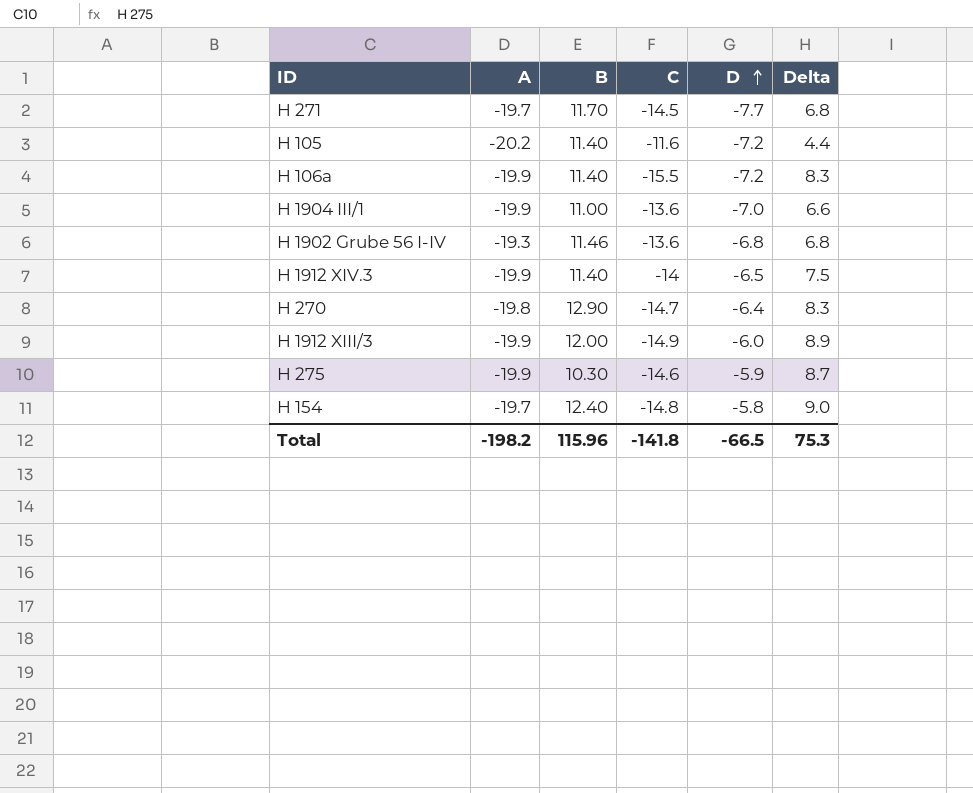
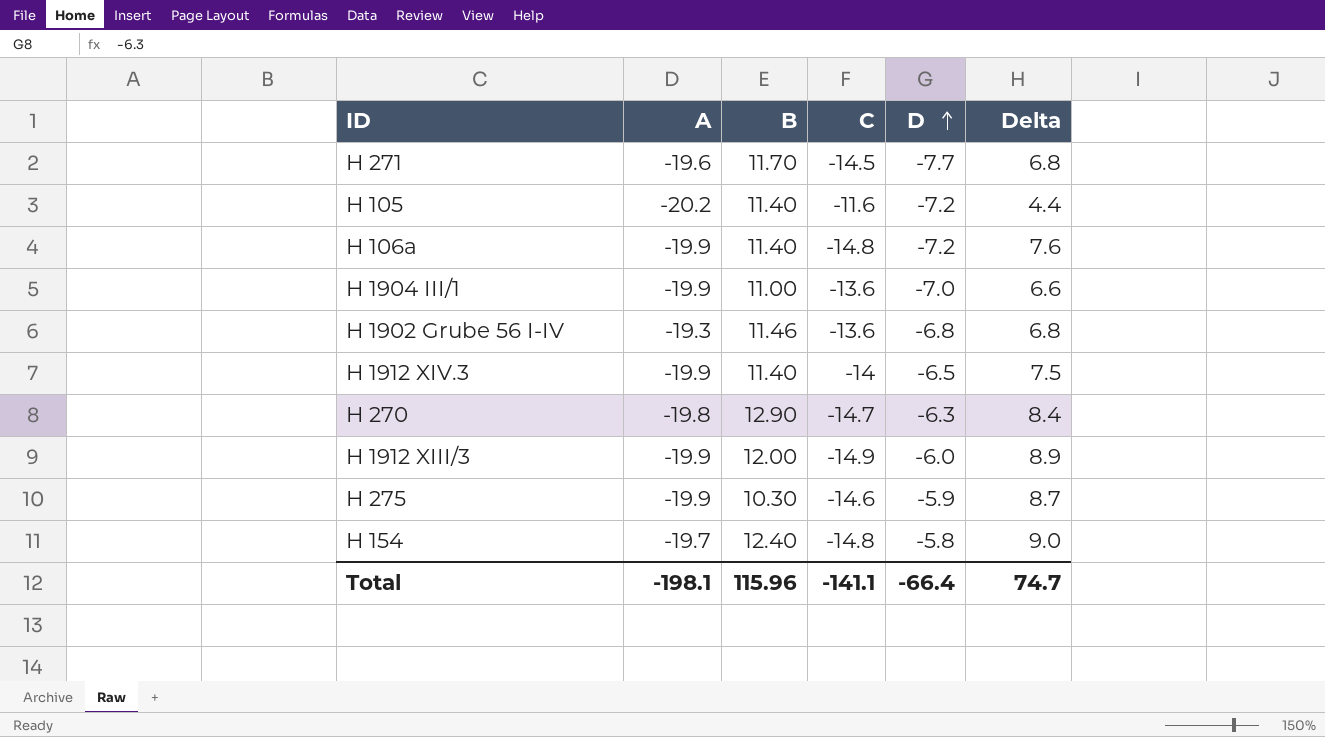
H 271 | A: -19.7 -> -19.6
H 106a | C: -15.5 -> -14.8
H 106a | Delta: 8.3 -> 7.6
H 270 | D: -6.4 -> -6.3
H 270 | Delta: 8.3 -> 8.4
Total | A: -198.2 -> -198.1
Total | C: -141.8 -> -141.1
Total | D: -66.5 -> -66.4
Total | Delta: 75.3 -> 74.7

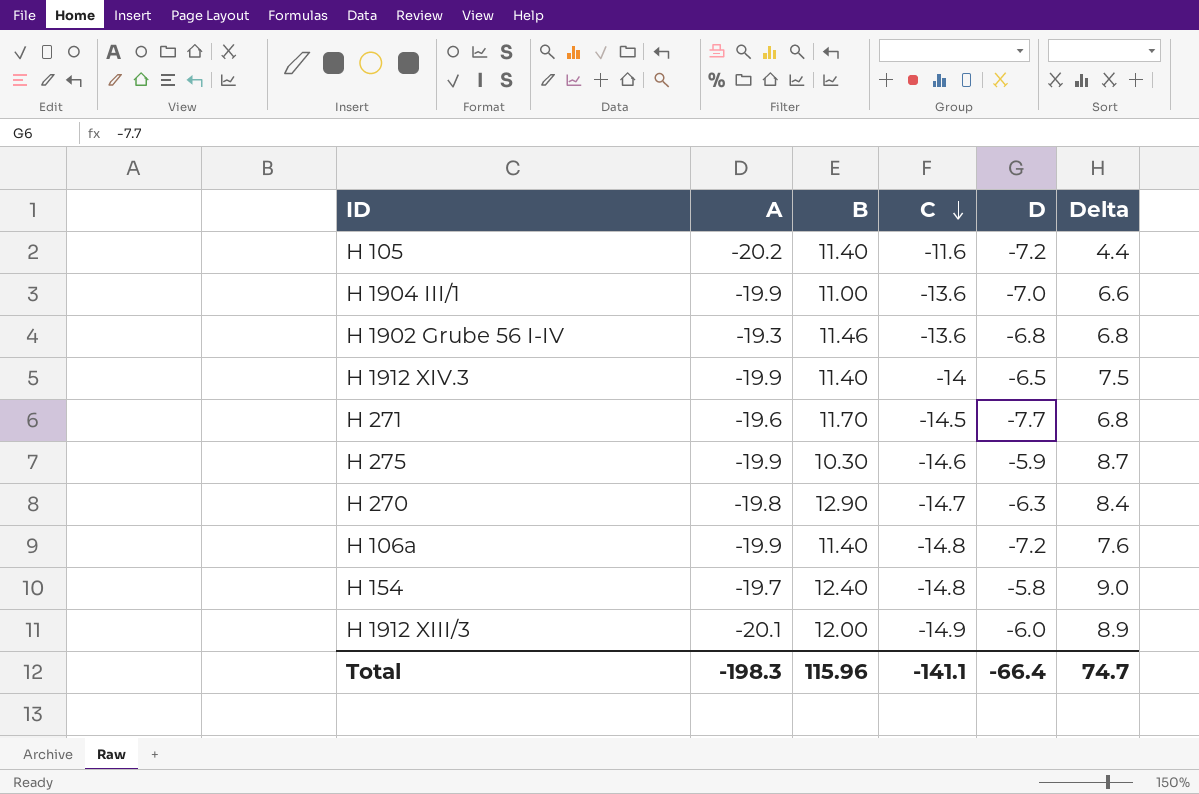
row order: D ascending -> C descending
H 1912 XIII/3 | A: -19.9 -> -20.1
Total | A: -198.1 -> -198.3

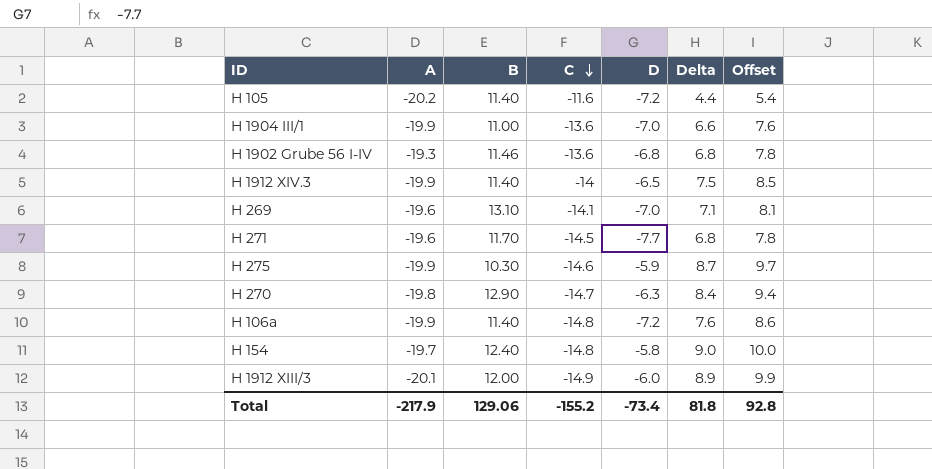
column Offset | formula: none -> [Delta] + 1
row H 269: none -> -19.6 | 13.10 | -14.1 | -7.0 | 7.1 | 8.1
Total | A: -198.3 -> -217.9
Total | B: 115.96 -> 129.06
Total | C: -141.1 -> -155.2
Total | D: -66.4 -> -73.4
Total | Delta: 74.7 -> 81.8

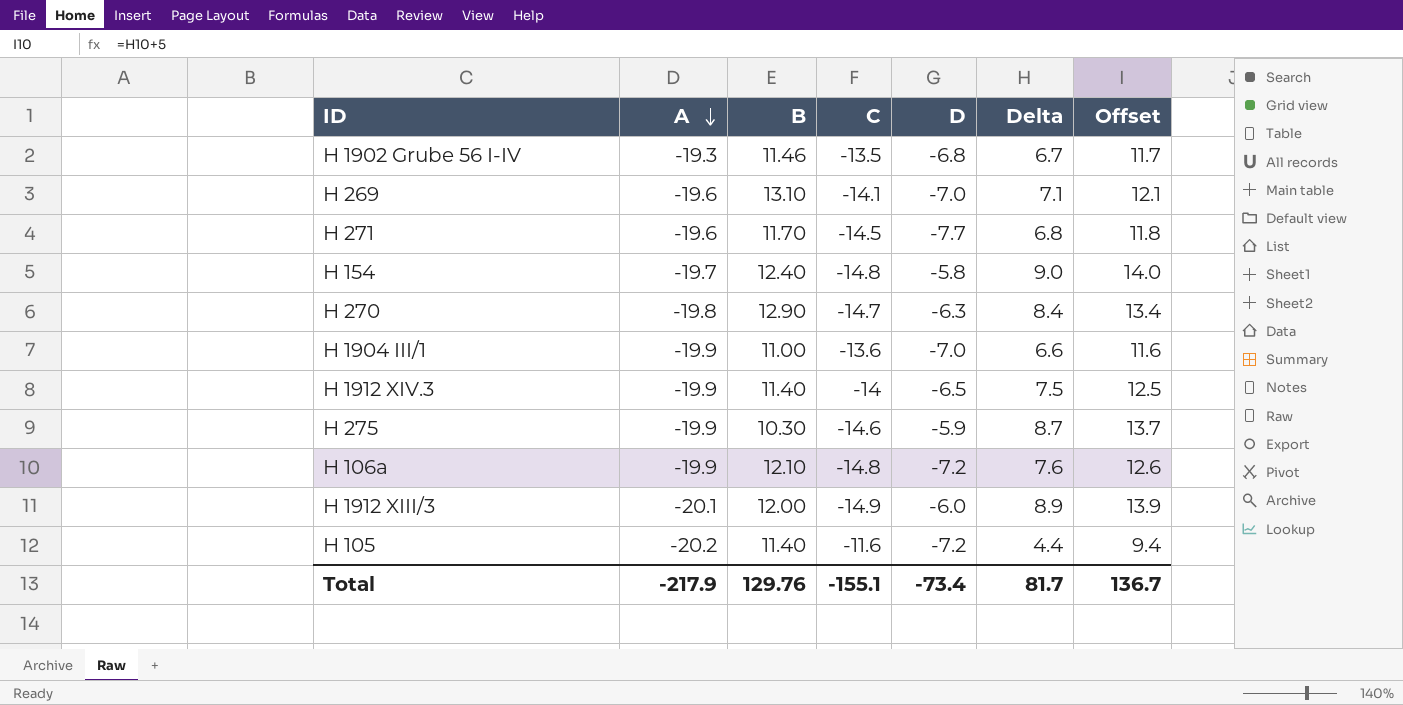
row order: C descending -> A descending
column Offset | formula: [Delta] + 1 -> [Delta] + 5
H 1902 Grube 56 I-IV | C: -13.6 -> -13.5
H 1902 Grube 56 I-IV | Delta: 6.8 -> 6.7
H 106a | B: 11.40 -> 12.10
Total | B: 129.06 -> 129.76
Total | C: -155.2 -> -155.1
Total | Delta: 81.8 -> 81.7
Total | Offset: 92.8 -> 136.7

